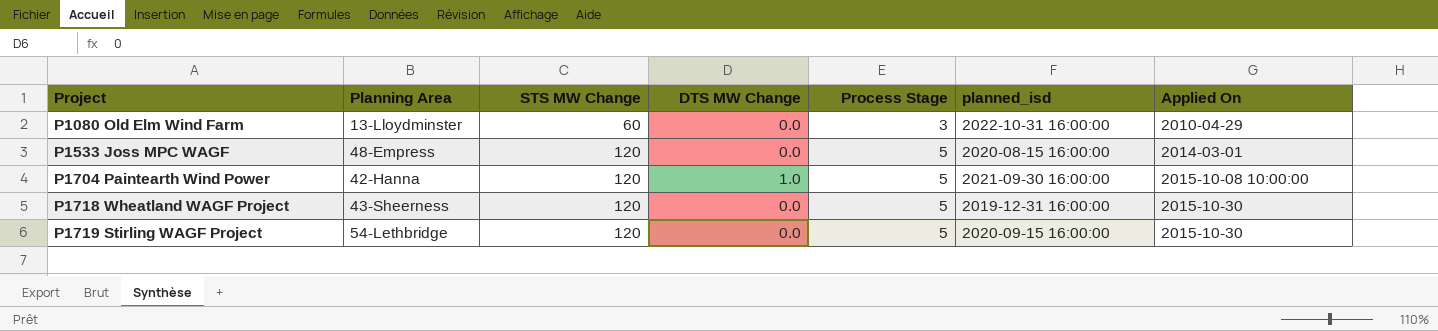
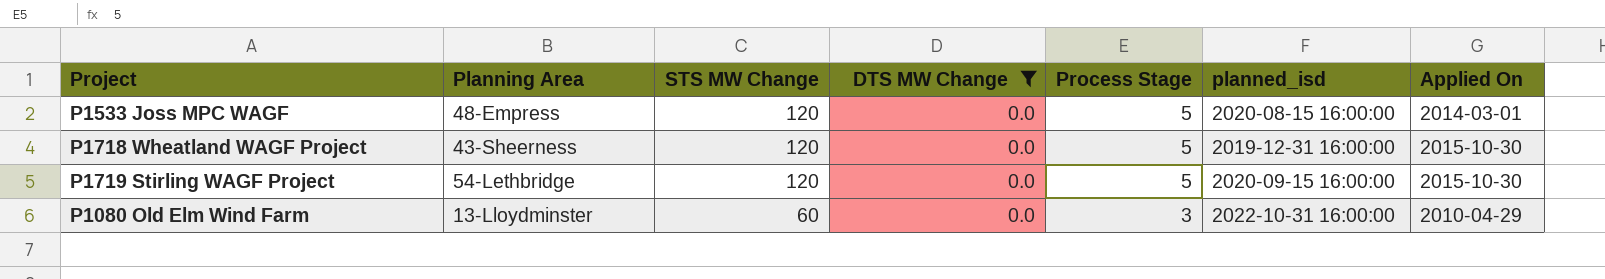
filter: none -> DTS MW Change = 0.0
row order: Project ascending -> STS MW Change descending

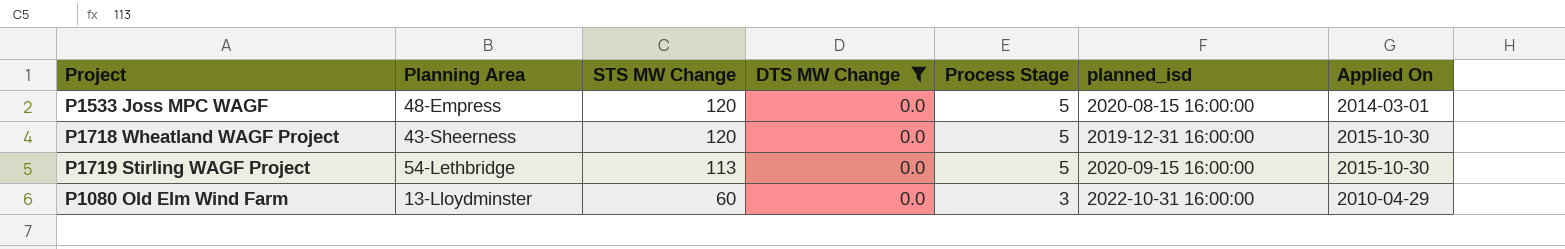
P1719 Stirling WAGF Project | STS MW Change: 120 -> 113

